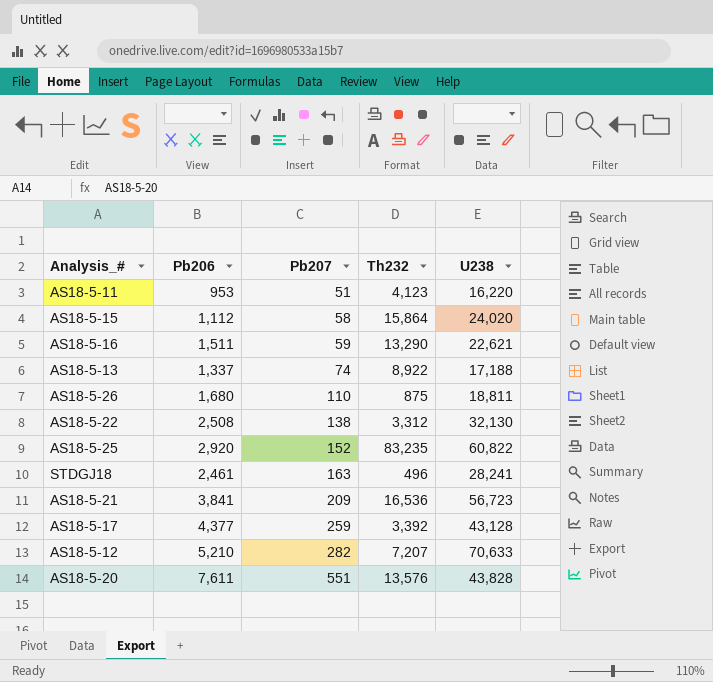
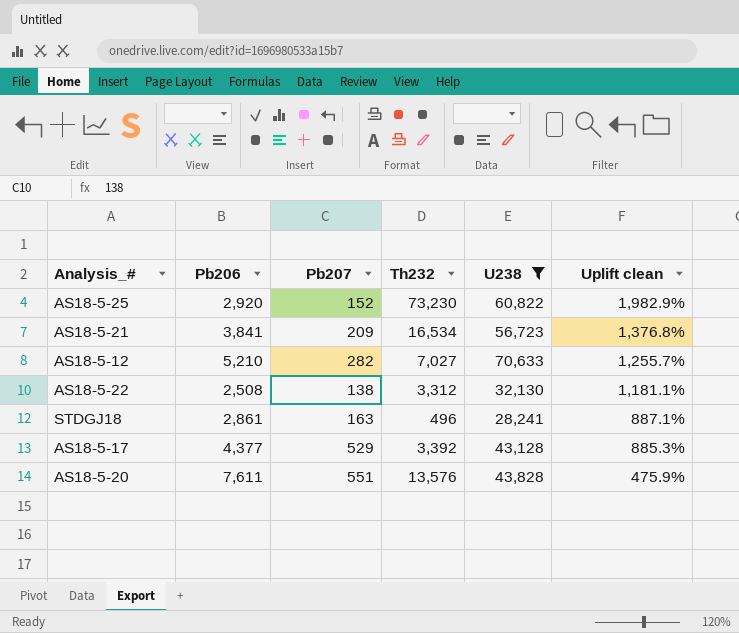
filter: none -> U238 >= 28,241
row order: Pb207 ascending -> Uplift clean descending
column Uplift clean | formula: none -> ([U238] - [Pb206]) / [Pb206]
AS18-5-25 | Th232: 83,235 -> 73,230
AS18-5-21 | Th232: 16,536 -> 16,534
AS18-5-12 | Th232: 7,207 -> 7,027
STDGJ18 | Pb206: 2,461 -> 2,861
AS18-5-17 | Pb207: 259 -> 529

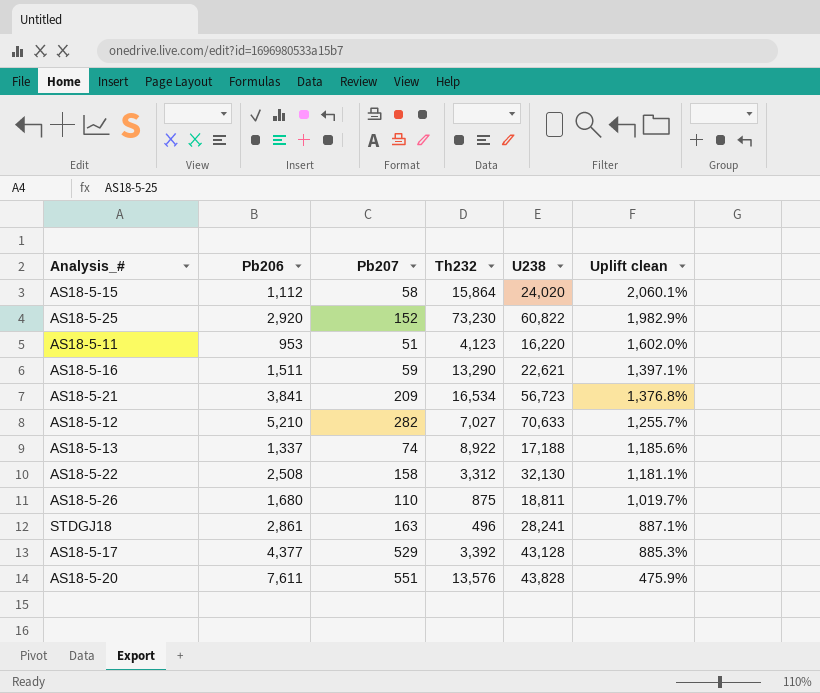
filter: U238 >= 28,241 -> none
AS18-5-22 | Pb207: 138 -> 158

